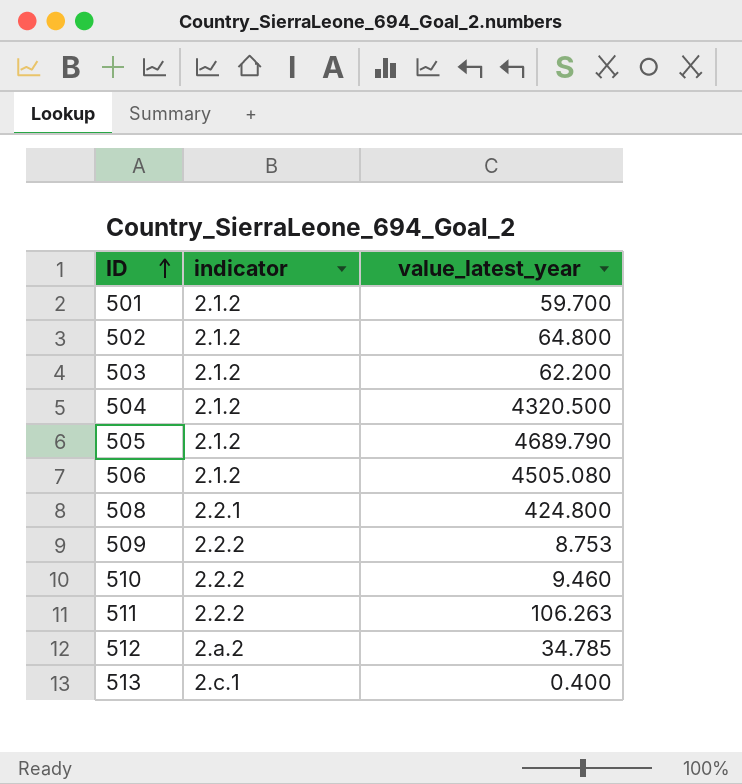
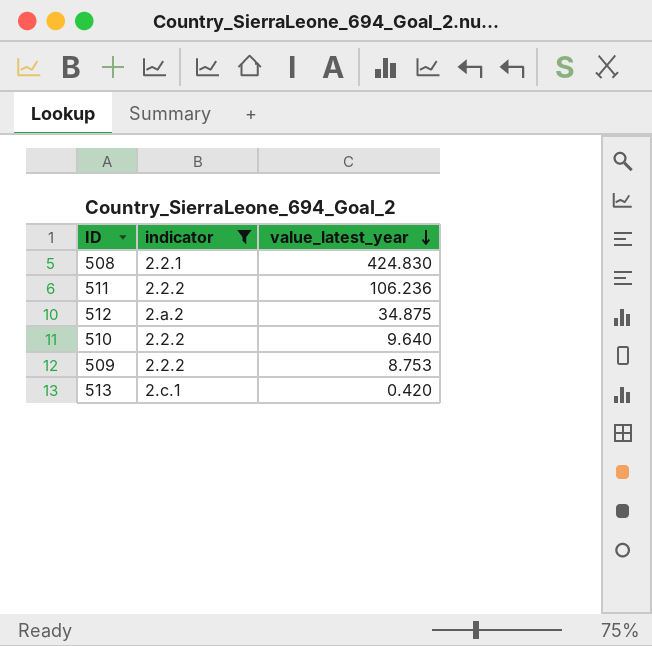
filter: none -> indicator != 2.1.2
row order: ID ascending -> value_latest_year descending
508 | value_latest_year: 424.800 -> 424.830
511 | value_latest_year: 106.263 -> 106.236
512 | value_latest_year: 34.785 -> 34.875
510 | value_latest_year: 9.460 -> 9.640
513 | value_latest_year: 0.400 -> 0.420

